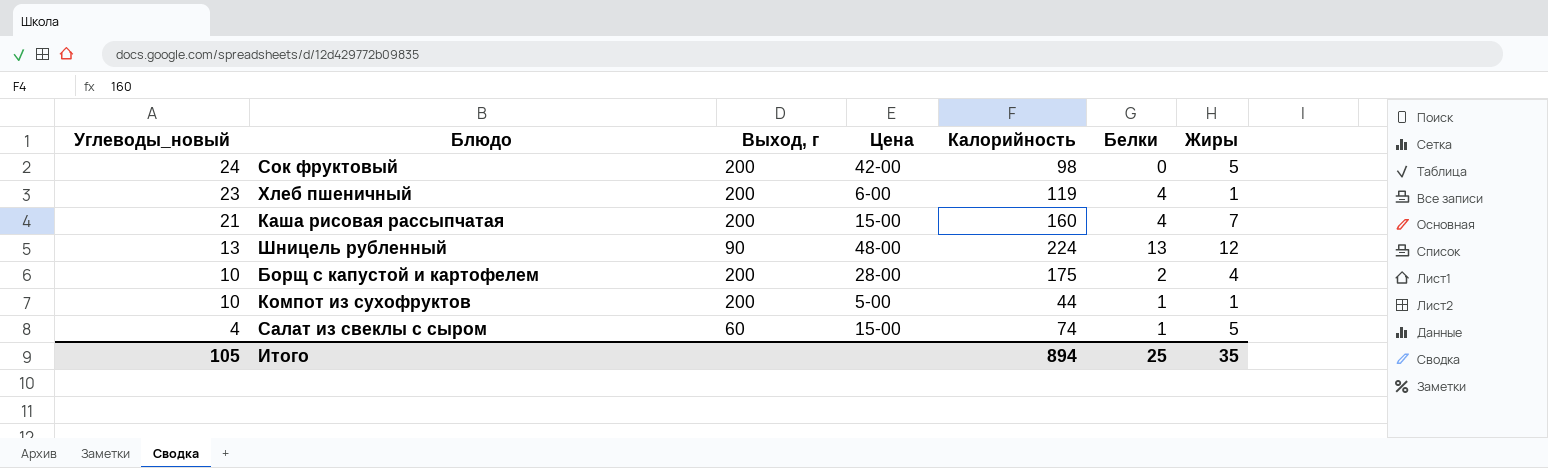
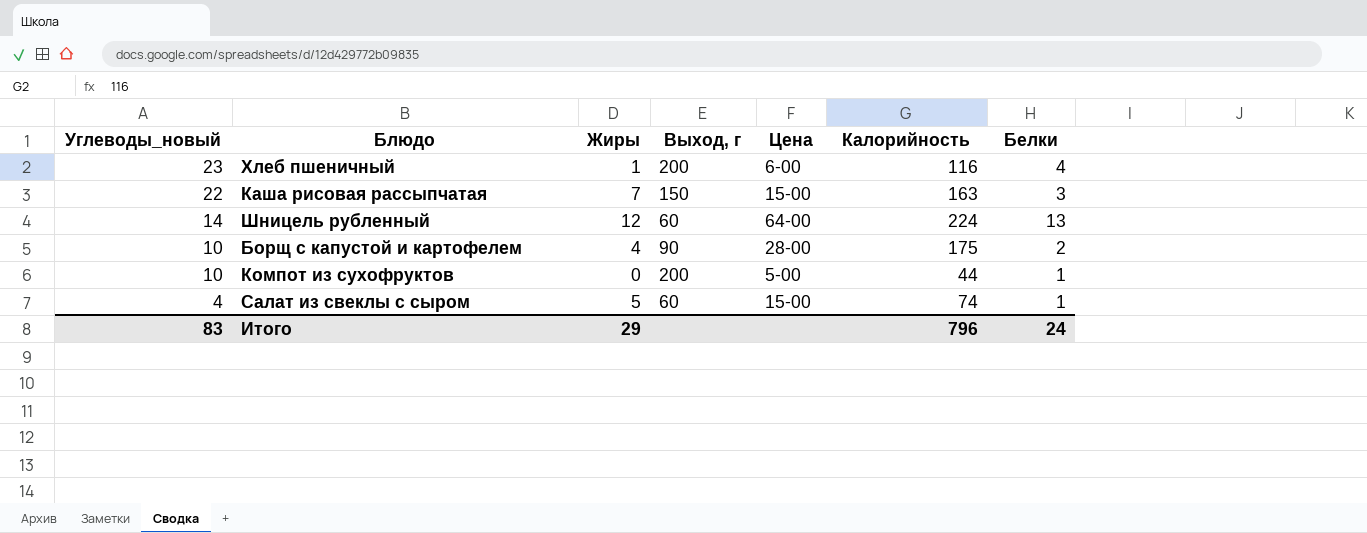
column Жиры | position: 7 -> 3
row Сок фруктовый: 24 | 200 | 42-00 | 98 | 0 | 5 -> none
Хлеб пшеничный | Калорийность: 119 -> 116
Каша рисовая рассыпчатая | Углеводы_новый: 21 -> 22
Каша рисовая рассыпчатая | Выход, г: 200 -> 150
Каша рисовая рассыпчатая | Калорийность: 160 -> 163
Каша рисовая рассыпчатая | Белки: 4 -> 3
Шницель рубленный | Углеводы_новый: 13 -> 14
Шницель рубленный | Выход, г: 90 -> 60
Шницель рубленный | Цена: 48-00 -> 64-00
Борщ с капустой и картофелем | Выход, г: 200 -> 90
Компот из сухофруктов | Жиры: 1 -> 0
Итого | Углеводы_новый: 105 -> 83
Итого | Жиры: 35 -> 29
Итого | Калорийность: 894 -> 796
Итого | Белки: 25 -> 24

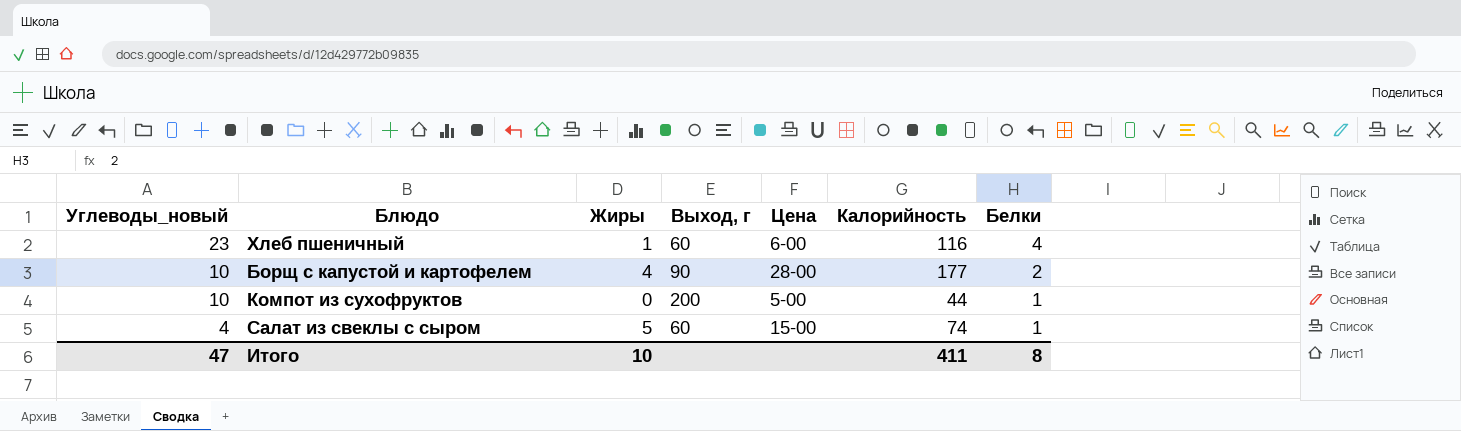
row Каша рисовая рассыпчатая: 22 | 7 | 150 | 15-00 | 163 | 3 -> none
row Шницель рубленный: 14 | 12 | 60 | 64-00 | 224 | 13 -> none
Хлеб пшеничный | Выход, г: 200 -> 60
Борщ с капустой и картофелем | Калорийность: 175 -> 177
Итого | Углеводы_новый: 83 -> 47
Итого | Жиры: 29 -> 10
Итого | Калорийность: 796 -> 411
Итого | Белки: 24 -> 8

